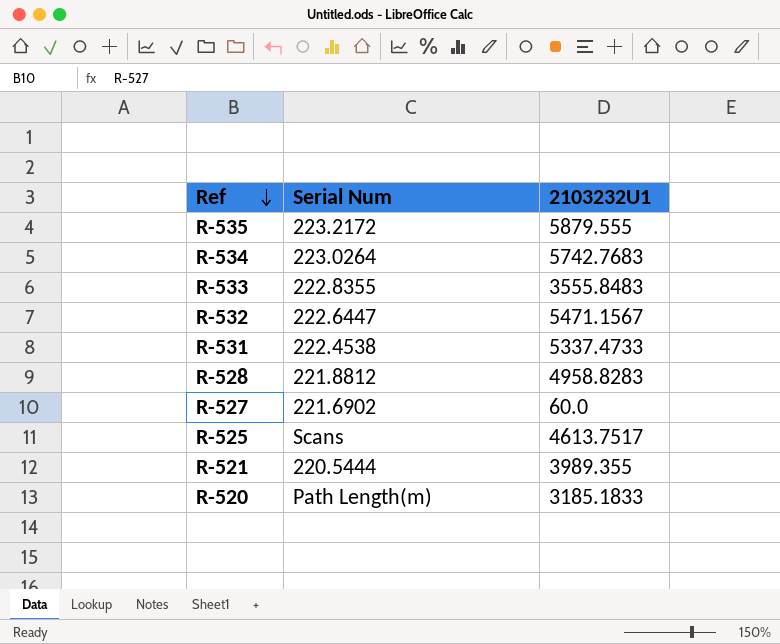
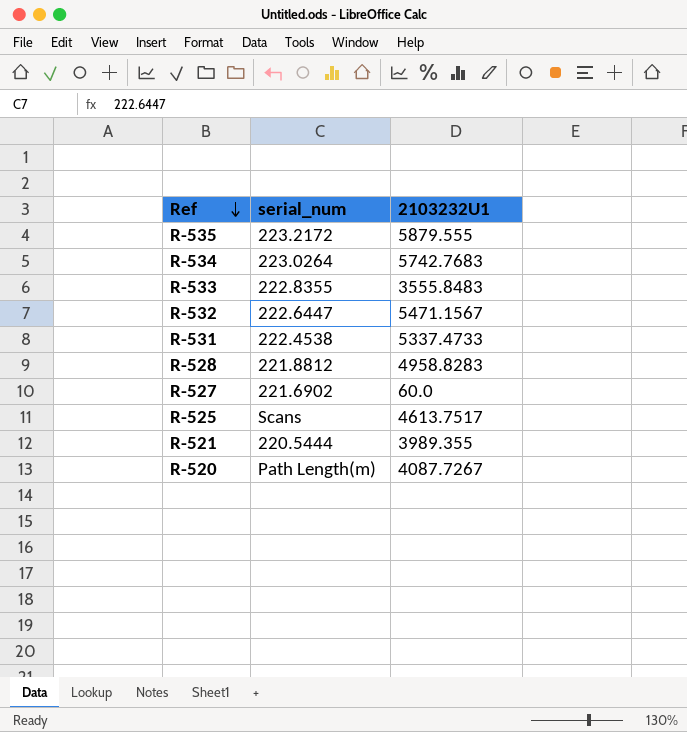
column name: Serial Num -> serial_num
R-520 | 2103232U1: 3185.1833 -> 4087.7267

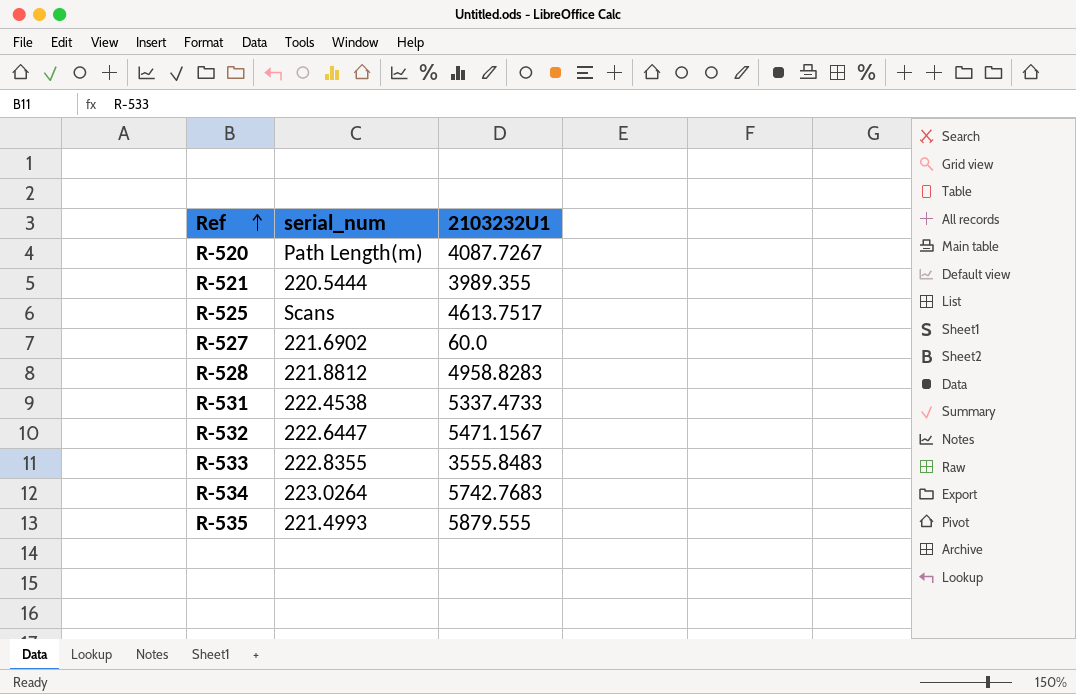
row order: Ref descending -> Ref ascending
R-535 | serial_num: 223.2172 -> 221.4993

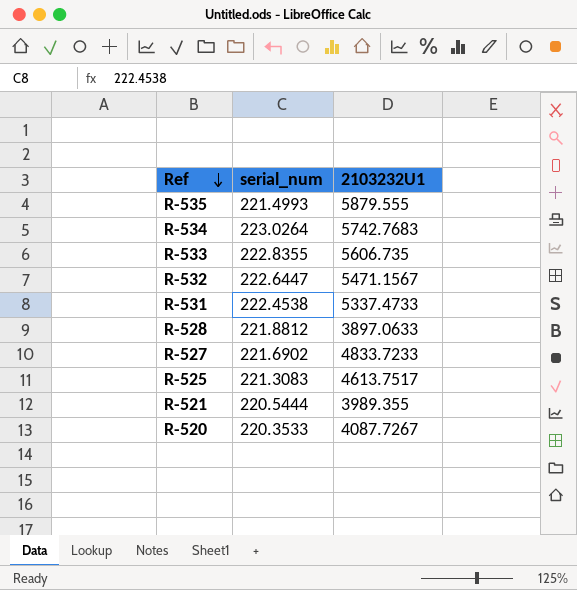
row order: Ref ascending -> Ref descending
R-533 | 2103232U1: 3555.8483 -> 5606.735
R-528 | 2103232U1: 4958.8283 -> 3897.0633
R-527 | 2103232U1: 60.0 -> 4833.7233
R-525 | serial_num: Scans -> 221.3083
R-520 | serial_num: Path Length(m) -> 220.3533

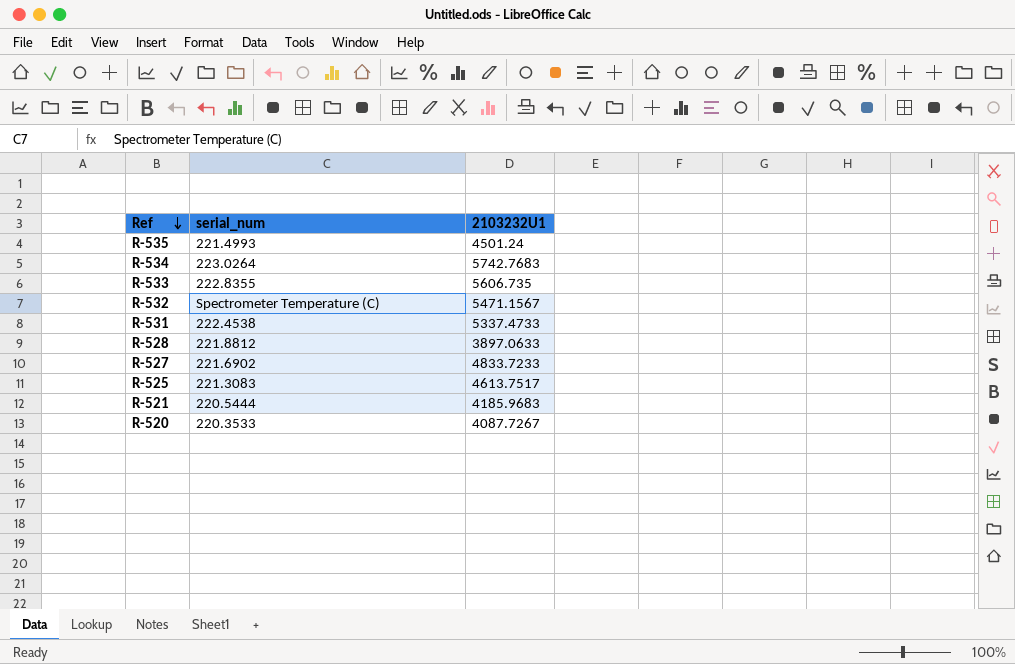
R-535 | 2103232U1: 5879.555 -> 4501.24
R-532 | serial_num: 222.6447 -> Spectrometer Temperature (C)
R-521 | 2103232U1: 3989.355 -> 4185.9683

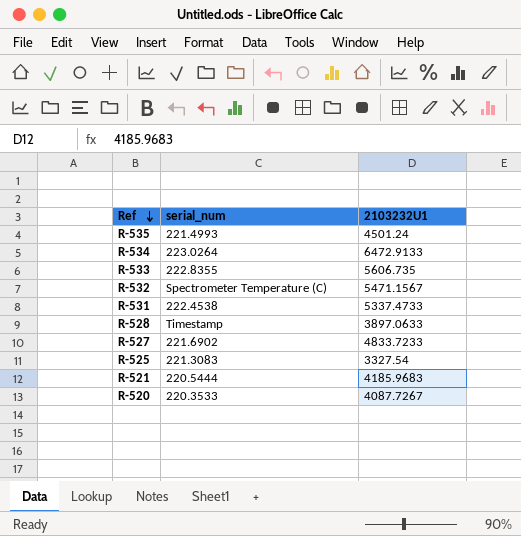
R-534 | 2103232U1: 5742.7683 -> 6472.9133
R-528 | serial_num: 221.8812 -> Timestamp
R-525 | 2103232U1: 4613.7517 -> 3327.54

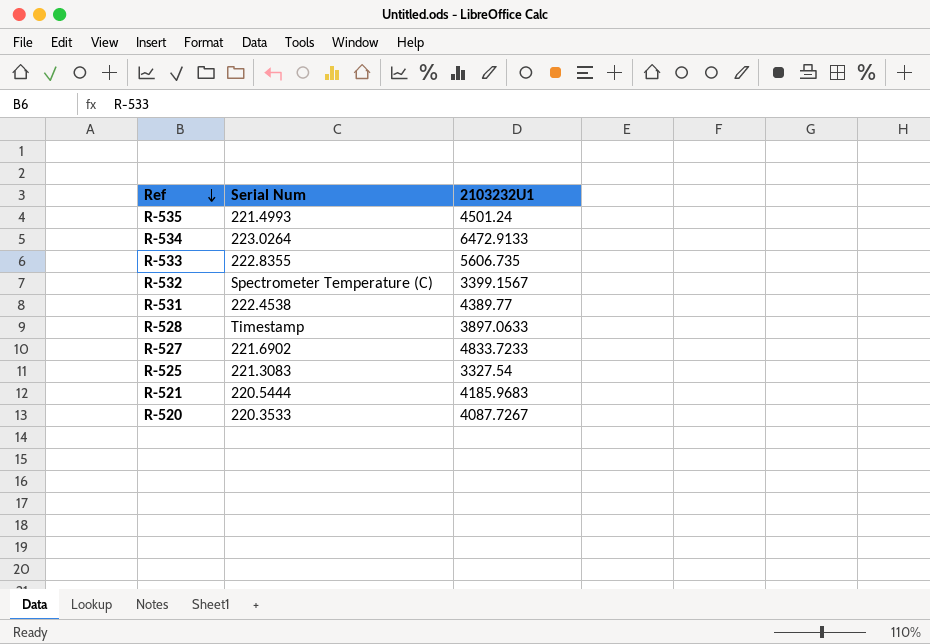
column name: serial_num -> Serial Num
R-532 | 2103232U1: 5471.1567 -> 3399.1567
R-531 | 2103232U1: 5337.4733 -> 4389.77

